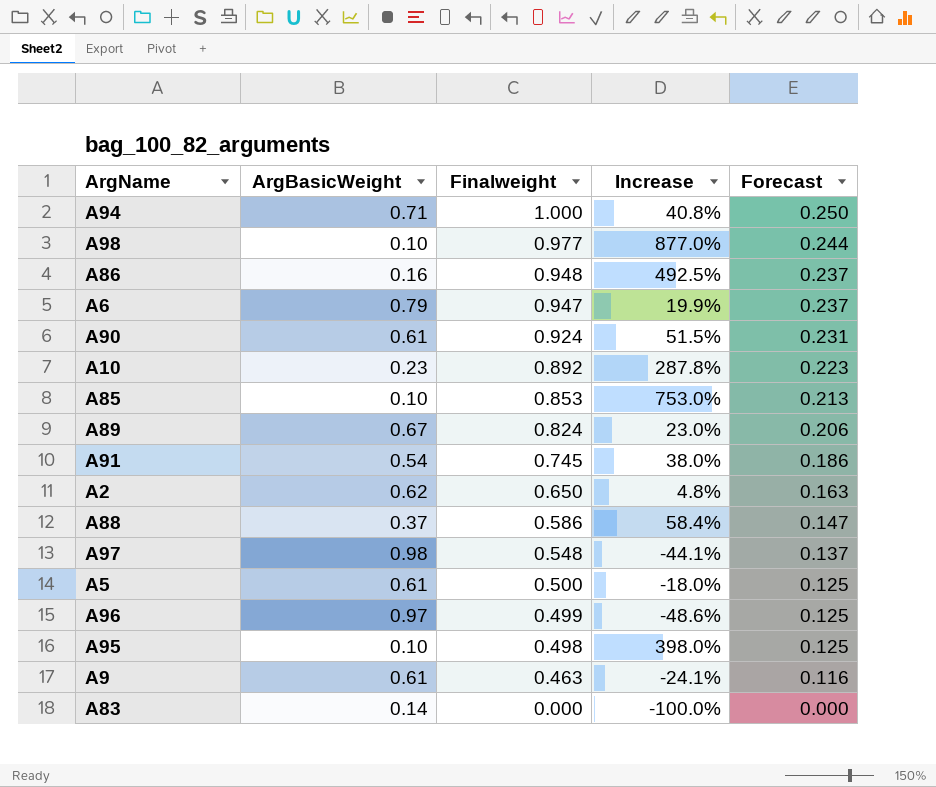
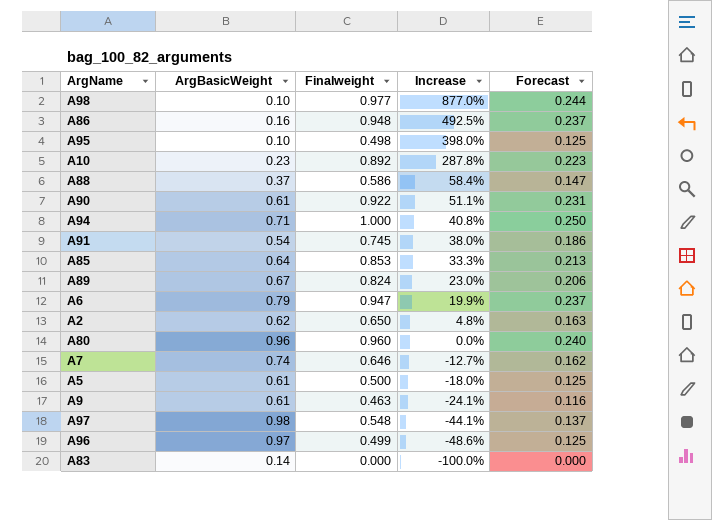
row order: Finalweight descending -> Increase descending
A90 | Finalweight: 0.924 -> 0.922
A90 | Increase: 51.5% -> 51.1%
A85 | ArgBasicWeight: 0.10 -> 0.64
A85 | Increase: 753.0% -> 33.3%
row A80: none -> 0.96 | 0.960 | 0.0% | 0.240
row A7: none -> 0.74 | 0.646 | -12.7% | 0.162

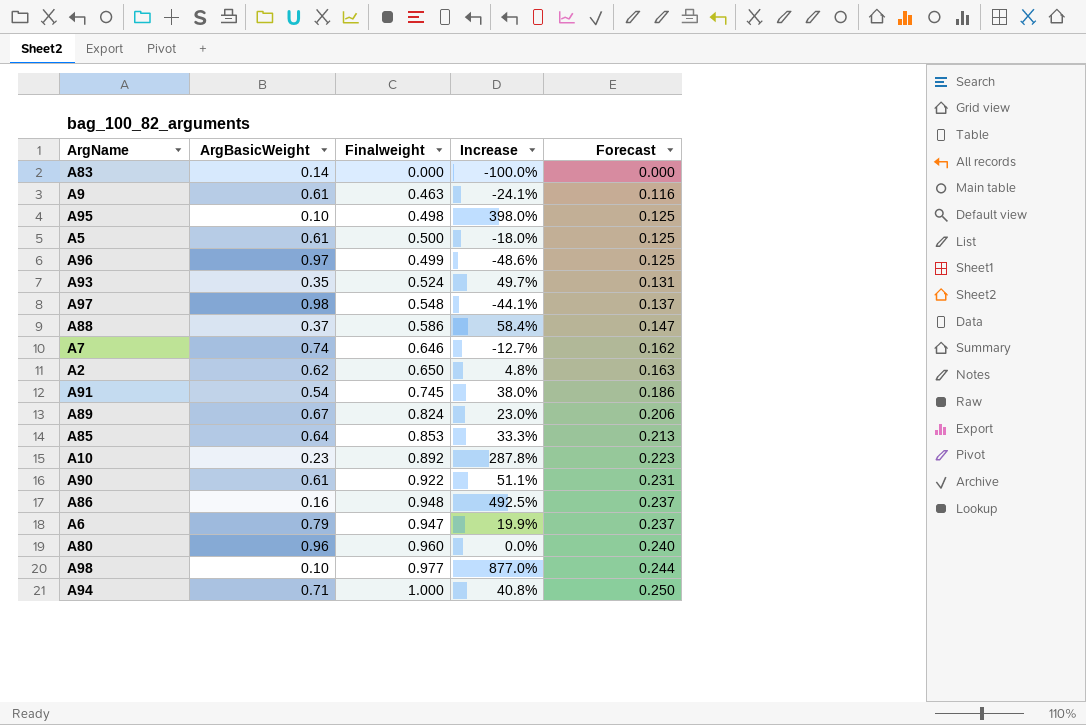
row order: Increase descending -> Forecast ascending
row A93: none -> 0.35 | 0.524 | 49.7% | 0.131

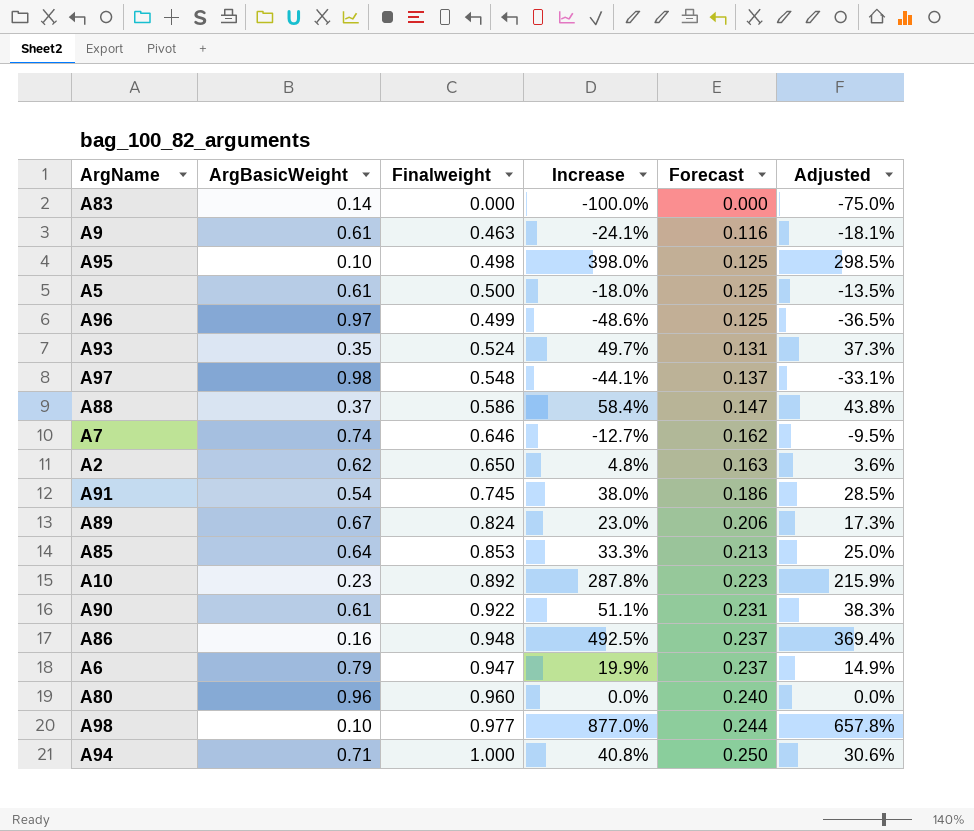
column Adjusted | formula: none -> [Increase] * 0.75

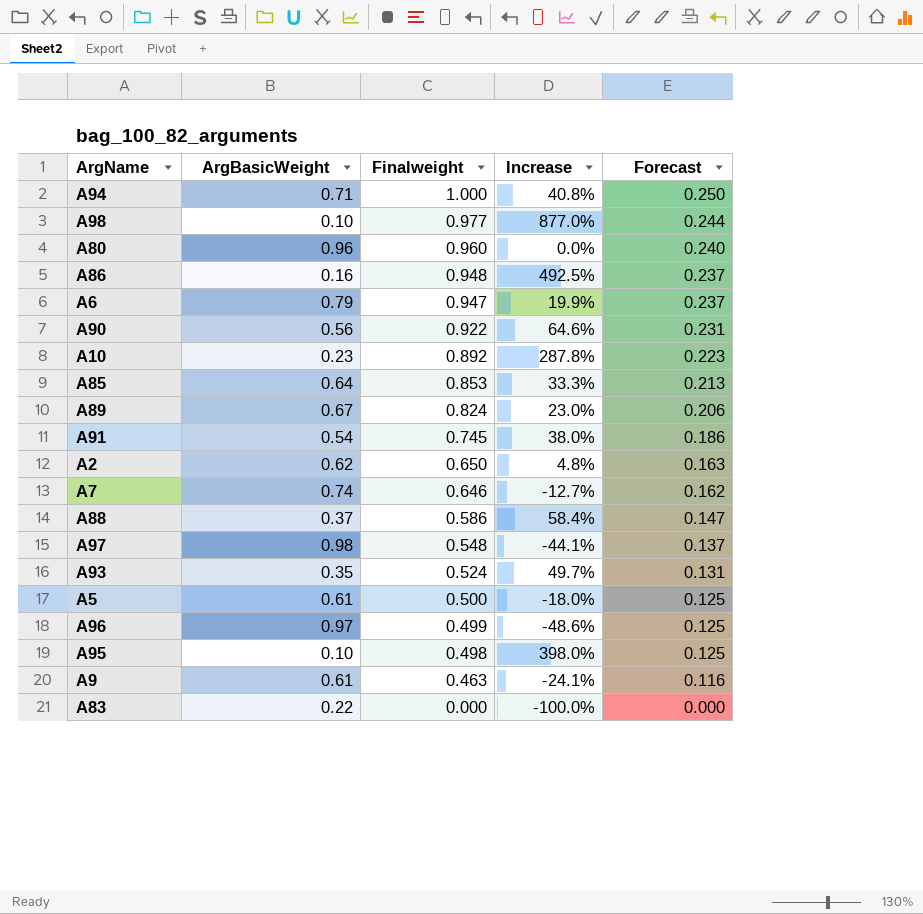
row order: Forecast ascending -> Finalweight descending
column Adjusted | formula: [Increase] * 0.75 -> none
A90 | ArgBasicWeight: 0.61 -> 0.56
A90 | Increase: 51.1% -> 64.6%
A83 | ArgBasicWeight: 0.14 -> 0.22

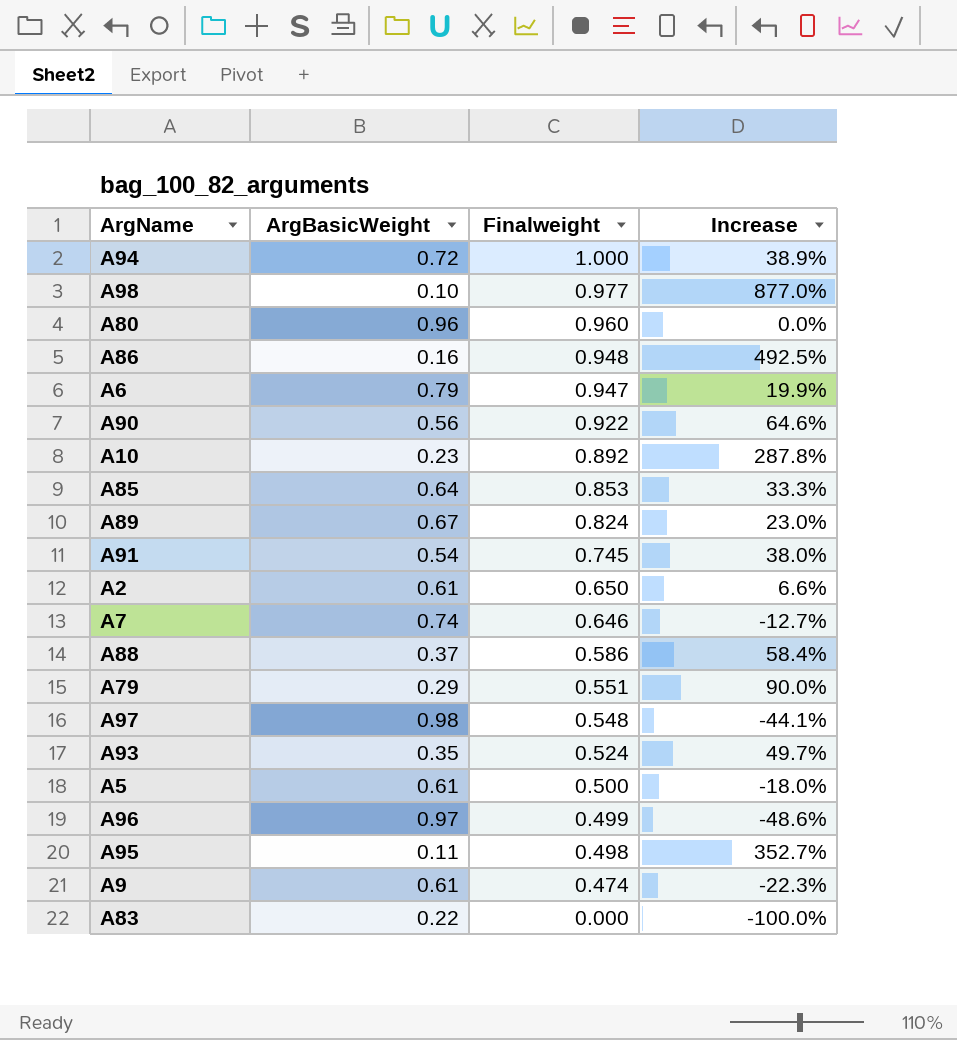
column Forecast | formula: [Finalweight] * 0.25 -> none
A94 | ArgBasicWeight: 0.71 -> 0.72
A94 | Increase: 40.8% -> 38.9%
A2 | ArgBasicWeight: 0.62 -> 0.61
A2 | Increase: 4.8% -> 6.6%
row A79: none -> 0.29 | 0.551 | 90.0%
A95 | ArgBasicWeight: 0.10 -> 0.11
A95 | Increase: 398.0% -> 352.7%
A9 | Finalweight: 0.463 -> 0.474
A9 | Increase: -24.1% -> -22.3%

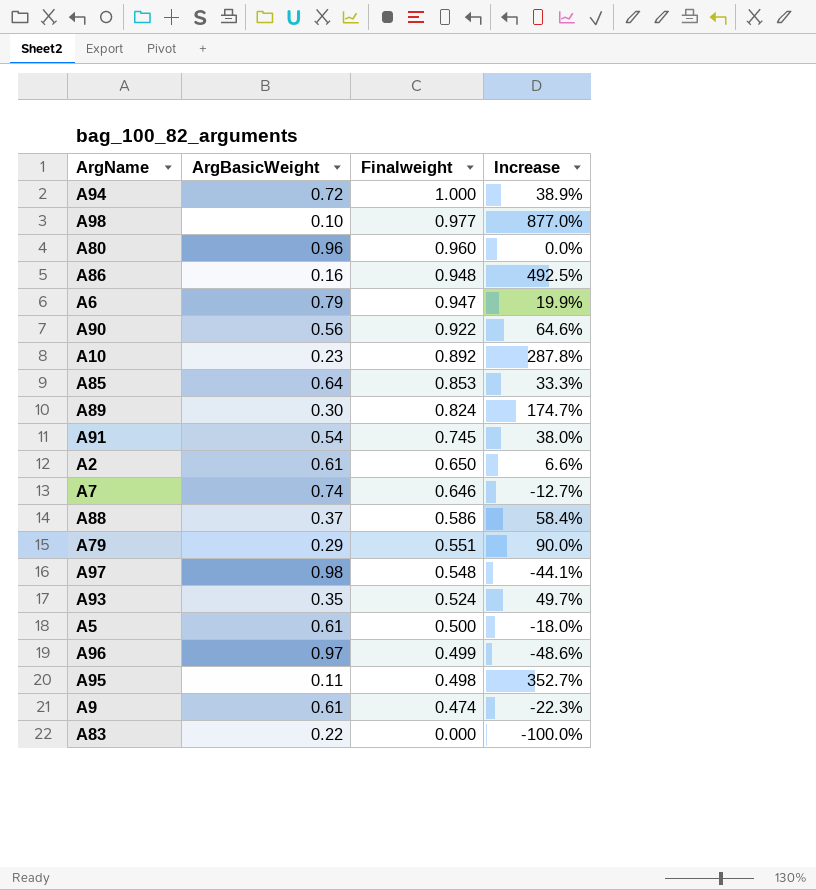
A89 | ArgBasicWeight: 0.67 -> 0.30
A89 | Increase: 23.0% -> 174.7%

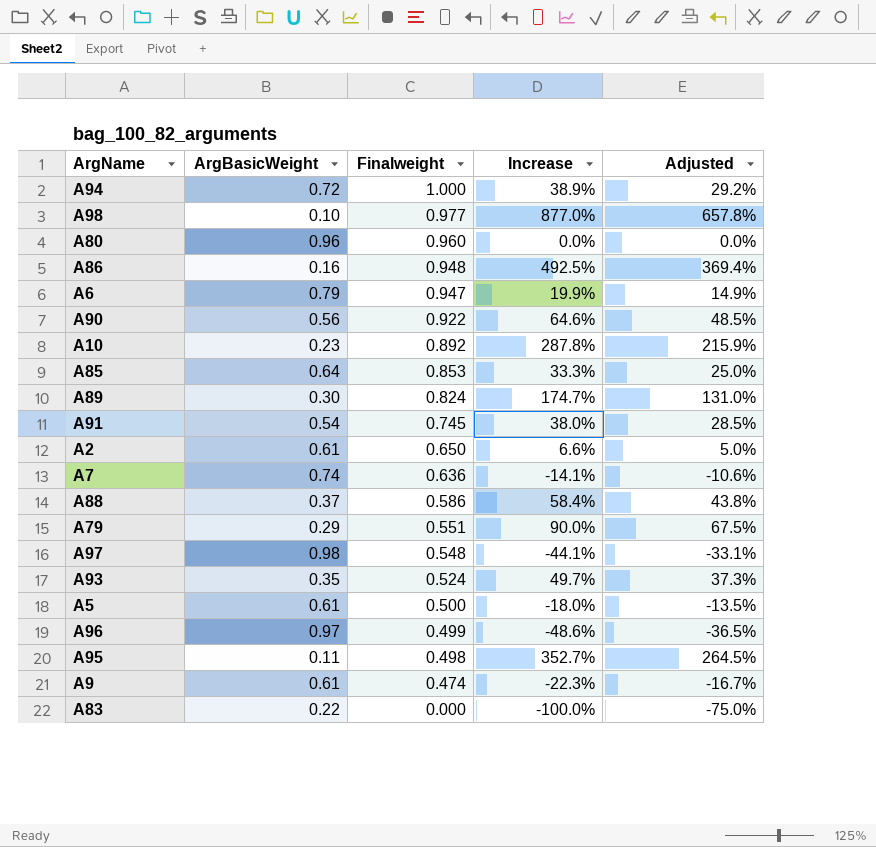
column Adjusted | formula: none -> [Increase] * 0.75
A7 | Finalweight: 0.646 -> 0.636
A7 | Increase: -12.7% -> -14.1%

